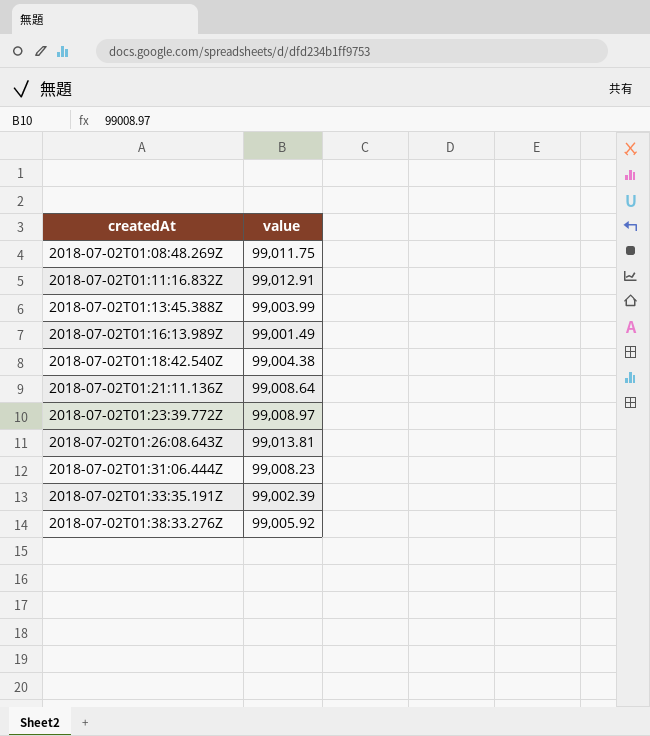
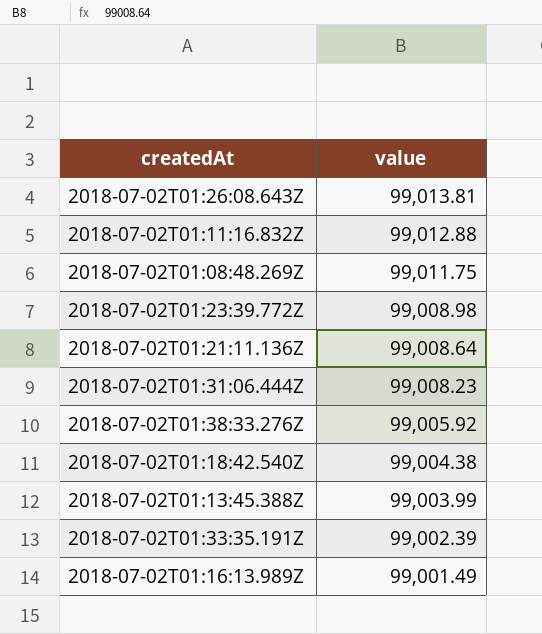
row order: createdAt ascending -> value descending
2018-07-02T01:11:16.832Z | value: 99,012.91 -> 99,012.88
2018-07-02T01:23:39.772Z | value: 99,008.97 -> 99,008.98

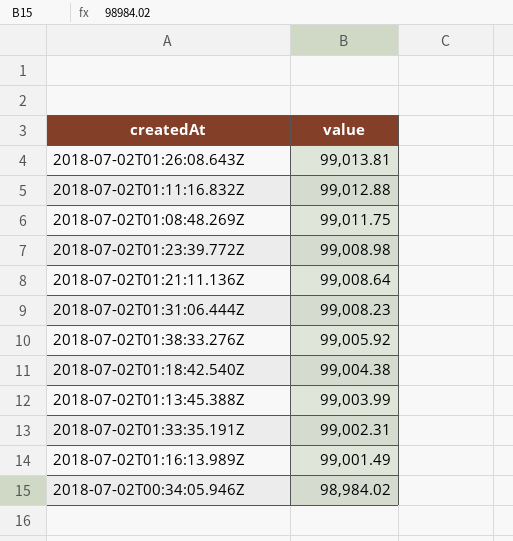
2018-07-02T01:33:35.191Z | value: 99,002.39 -> 99,002.31
row 2018-07-02T00:34:05.946Z: none -> 98,984.02

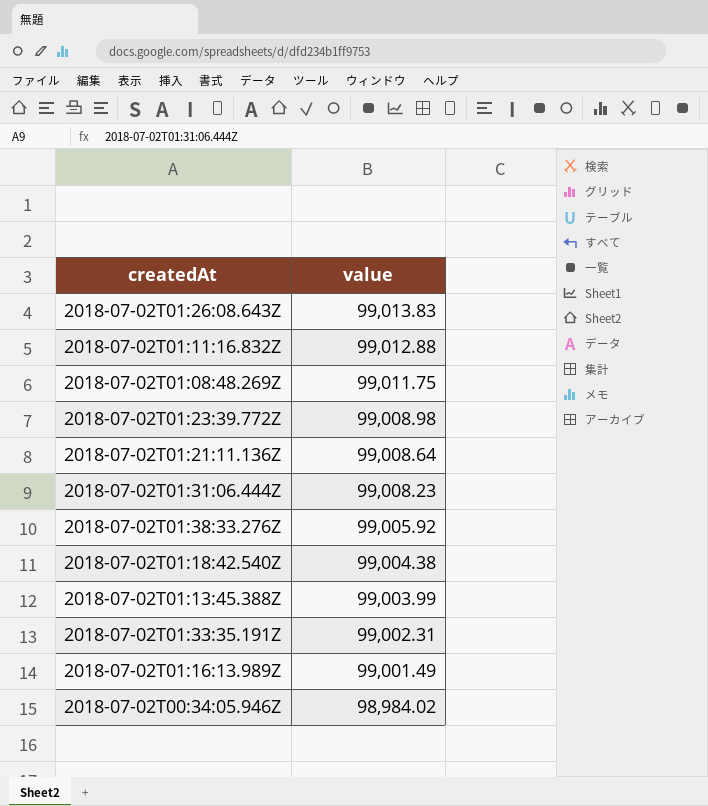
2018-07-02T01:26:08.643Z | value: 99,013.81 -> 99,013.83

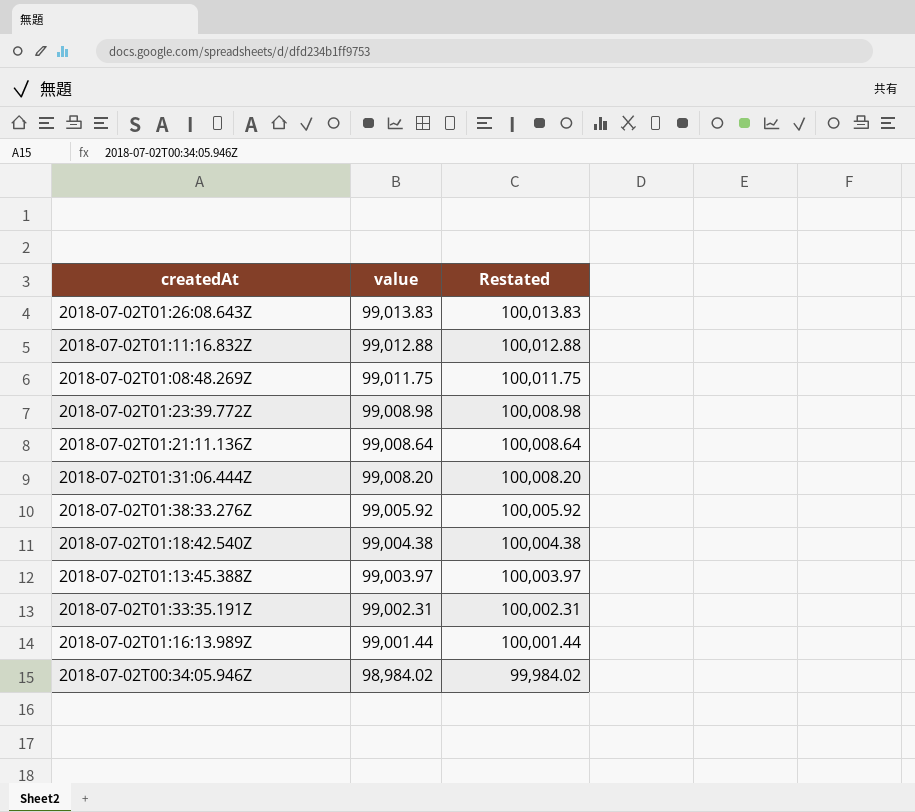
column Restated | formula: none -> [value] + 1000
2018-07-02T01:31:06.444Z | value: 99,008.23 -> 99,008.20
2018-07-02T01:13:45.388Z | value: 99,003.99 -> 99,003.97
2018-07-02T01:16:13.989Z | value: 99,001.49 -> 99,001.44

